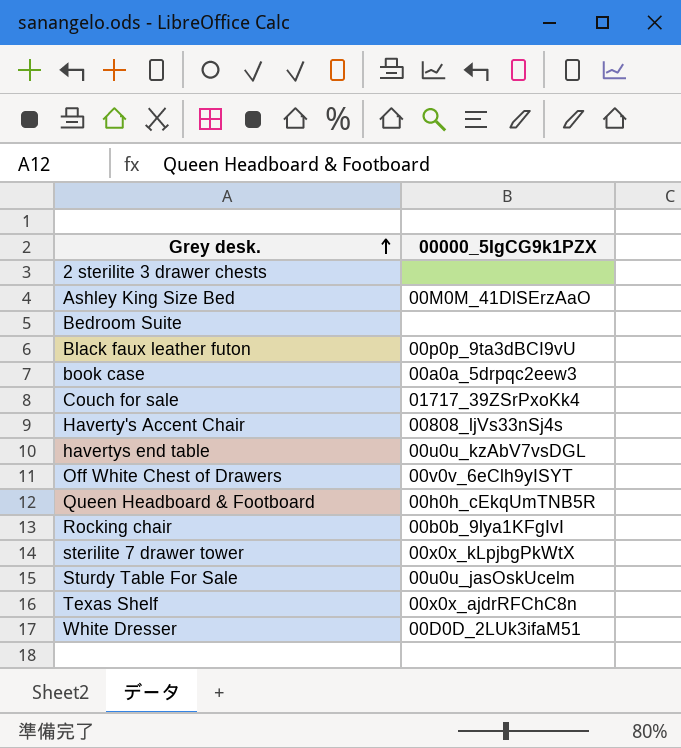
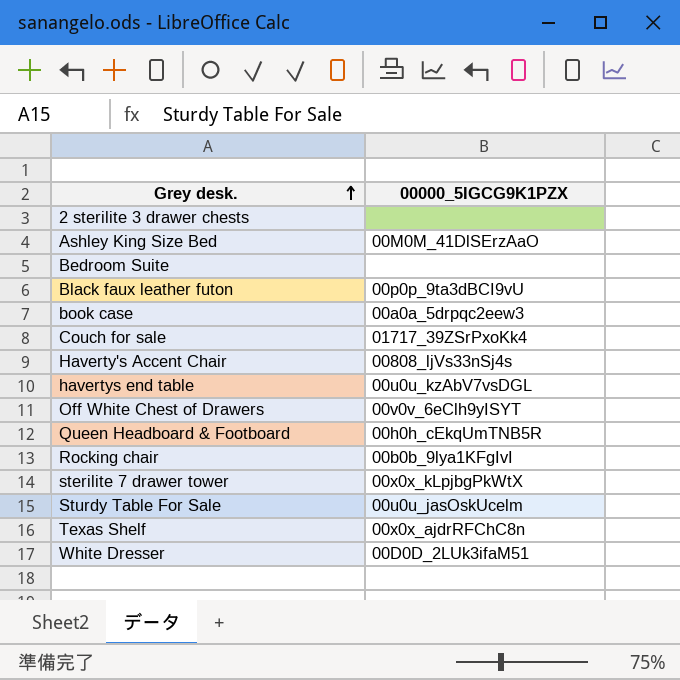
column name: 00000_5IgCG9k1PZX -> 00000_5IGCG9K1PZX

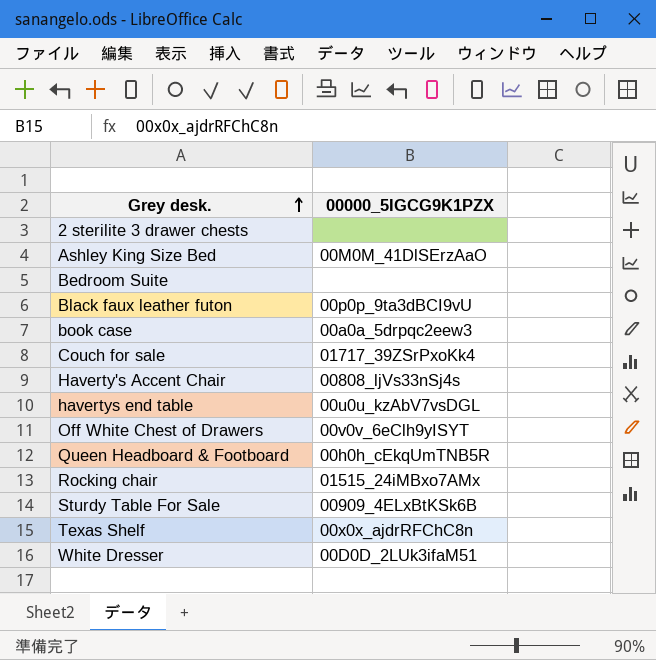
row sterilite 7 drawer tower: 00x0x_kLpjbgPkWtX -> none
Rocking chair | 00000_5IGCG9K1PZX: 00b0b_9lya1KFgIvI -> 01515_24iMBxo7AMx
Sturdy Table For Sale | 00000_5IGCG9K1PZX: 00u0u_jasOskUcelm -> 00909_4ELxBtKSk6B

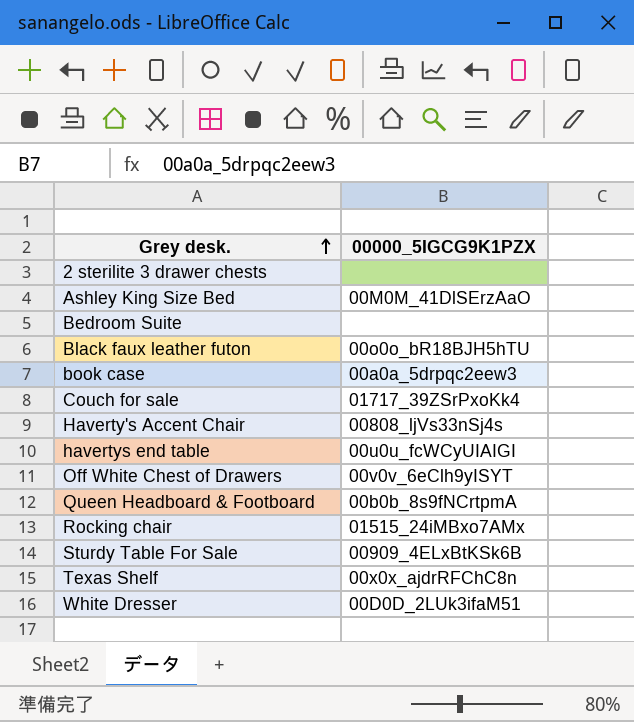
Black faux leather futon | 00000_5IGCG9K1PZX: 00p0p_9ta3dBCI9vU -> 00o0o_bR18BJH5hTU
havertys end table | 00000_5IGCG9K1PZX: 00u0u_kzAbV7vsDGL -> 00u0u_fcWCyUIAIGI
Queen Headboard & Footboard | 00000_5IGCG9K1PZX: 00h0h_cEkqUmTNB5R -> 00b0b_8s9fNCrtpmA

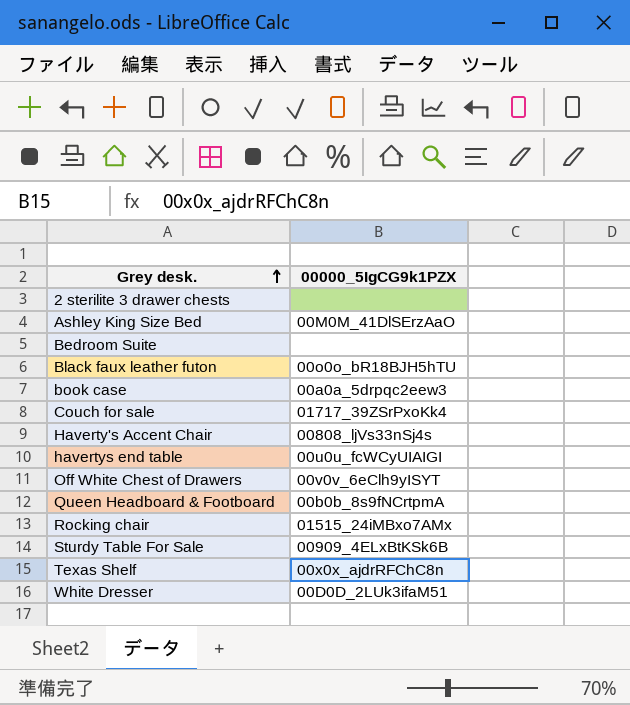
column name: 00000_5IGCG9K1PZX -> 00000_5IgCG9k1PZX

